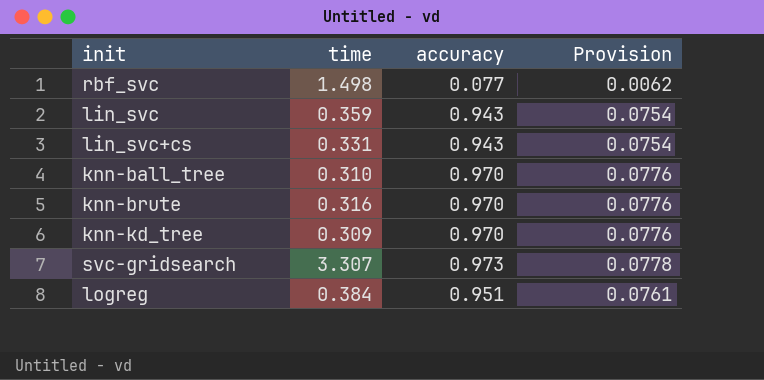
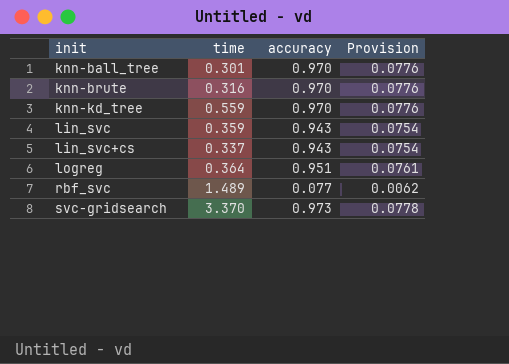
row order: none -> init ascending
knn-ball_tree | time: 0.310 -> 0.301
knn-kd_tree | time: 0.309 -> 0.559
lin_svc+cs | time: 0.331 -> 0.337
logreg | time: 0.384 -> 0.364
rbf_svc | time: 1.498 -> 1.489
svc-gridsearch | time: 3.307 -> 3.370

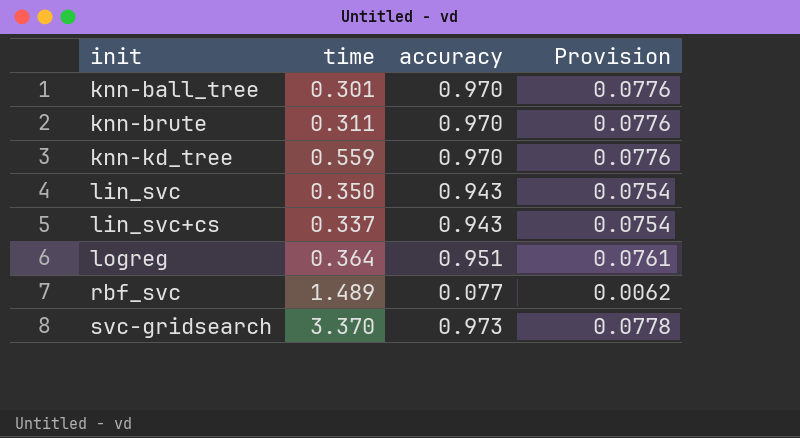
knn-brute | time: 0.316 -> 0.311
lin_svc | time: 0.359 -> 0.350

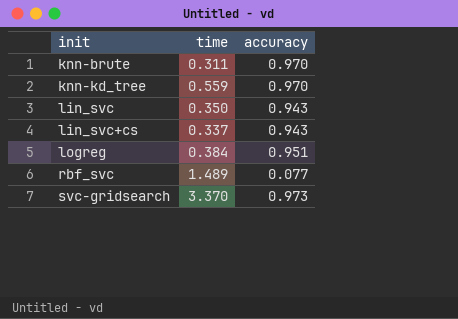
column Provision | formula: [accuracy] * 0.08 -> none
row knn-ball_tree: 0.301 | 0.970 | 0.0776 -> none
logreg | time: 0.364 -> 0.384

